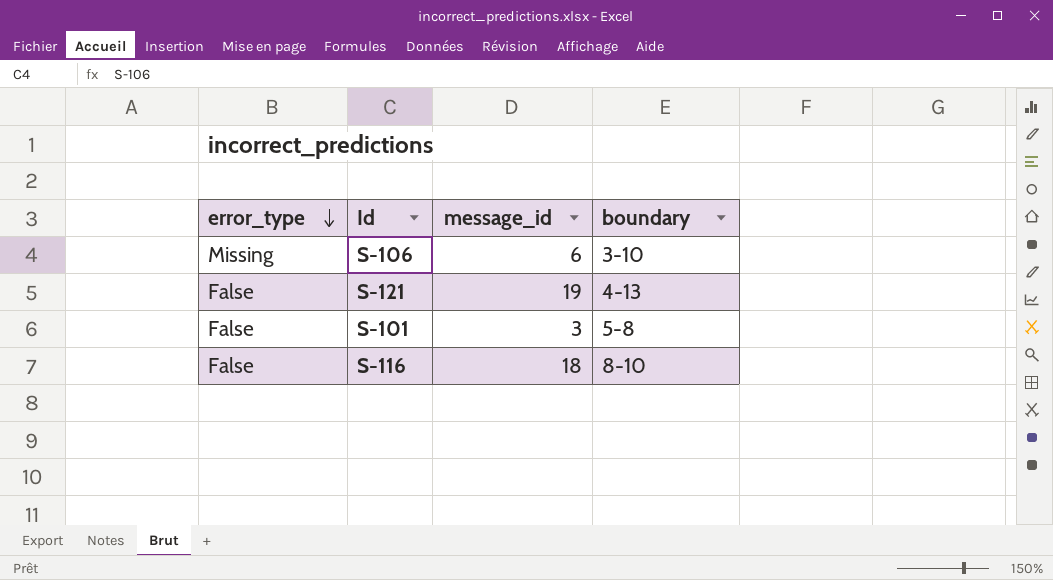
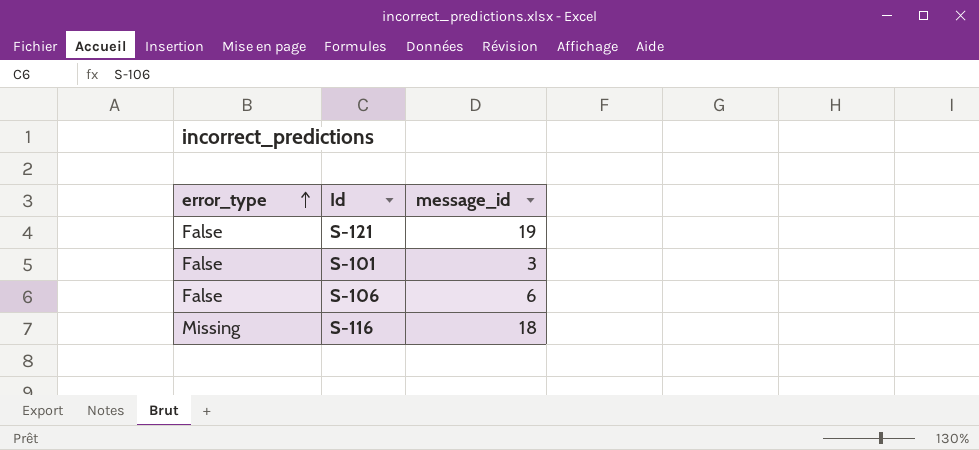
row order: error_type descending -> error_type ascending
column boundary | position: 4 -> none
S-106 | error_type: Missing -> False
S-116 | error_type: False -> Missing

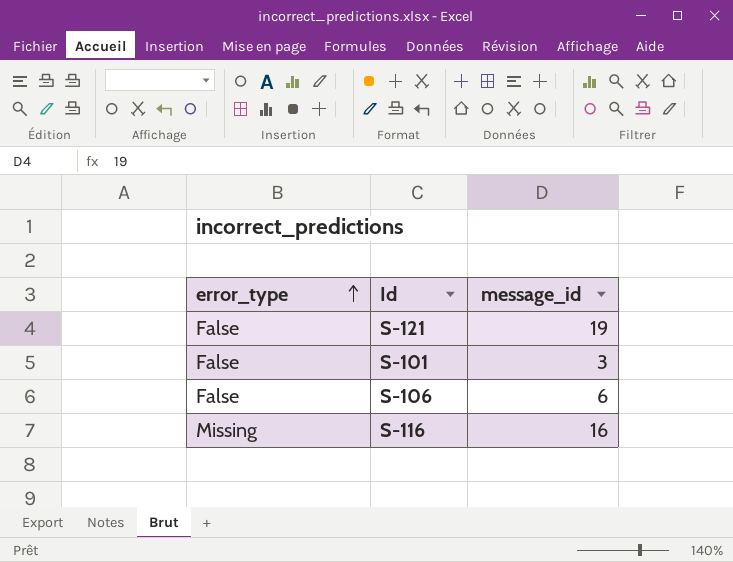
S-116 | message_id: 18 -> 16

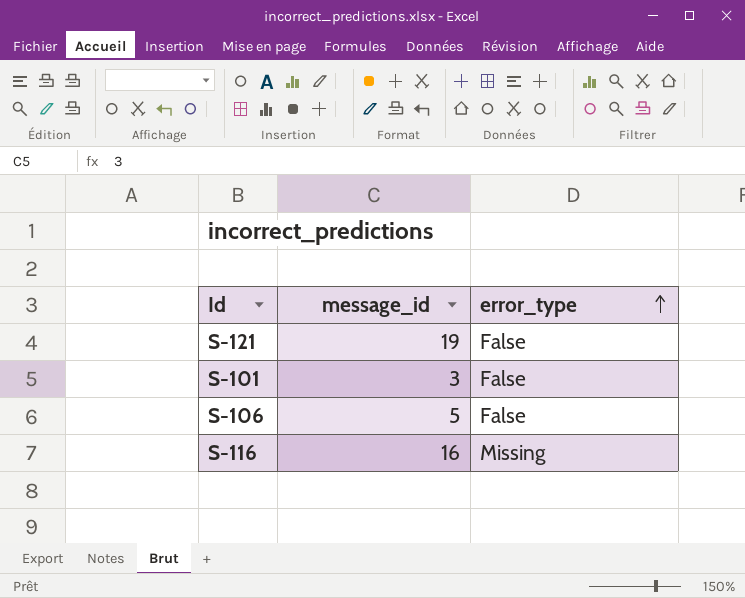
column error_type | position: 1 -> 3
S-106 | message_id: 6 -> 5

